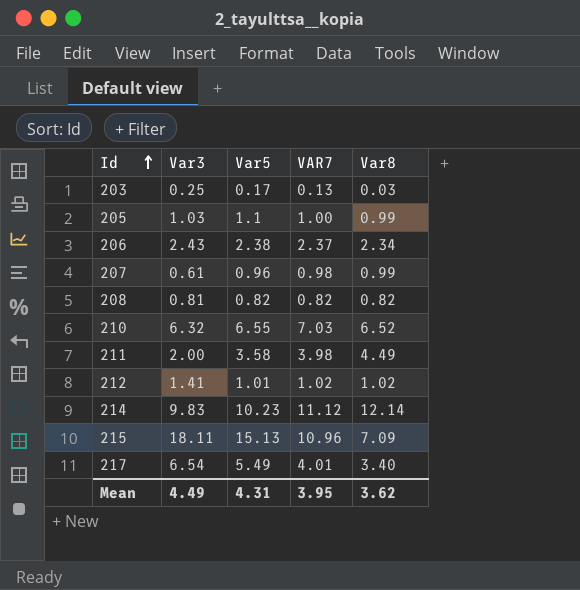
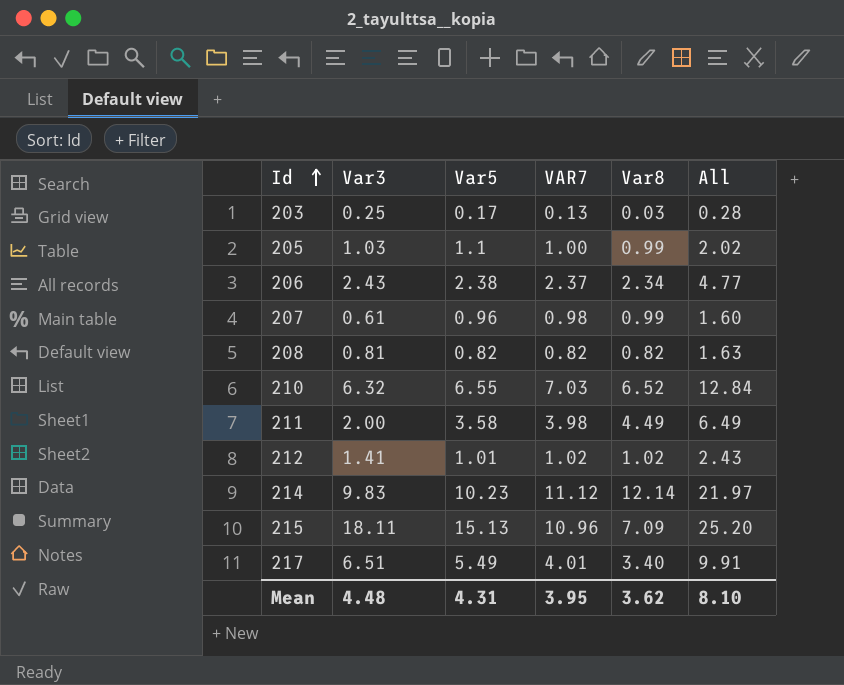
column All | formula: none -> [Var3] + [Var8]
217 | Var3: 6.54 -> 6.51
Mean | Var3: 4.49 -> 4.48

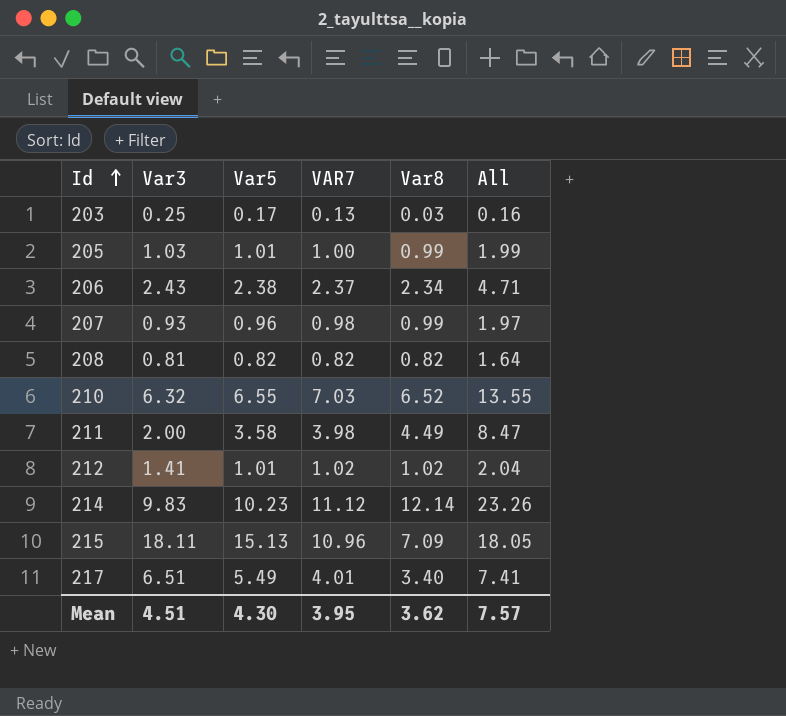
column All | formula: [Var3] + [Var8] -> [VAR7] + [Var8]
205 | Var5: 1.1 -> 1.01
207 | Var3: 0.61 -> 0.93
Mean | Var3: 4.48 -> 4.51
Mean | Var5: 4.31 -> 4.30
Mean | All: 8.10 -> 7.57

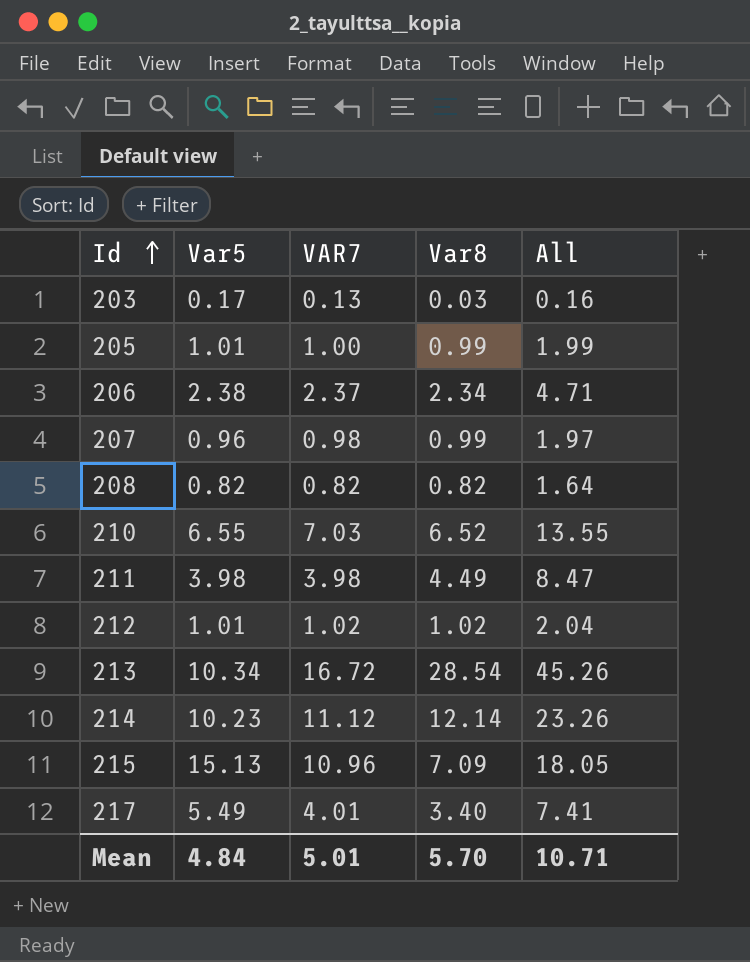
column Var3 | position: 2 -> none
211 | Var5: 3.58 -> 3.98
row 213: none -> 10.34 | 16.72 | 28.54 | 45.26
Mean | Var5: 4.30 -> 4.84
Mean | VAR7: 3.95 -> 5.01
Mean | Var8: 3.62 -> 5.70
Mean | All: 7.57 -> 10.71

